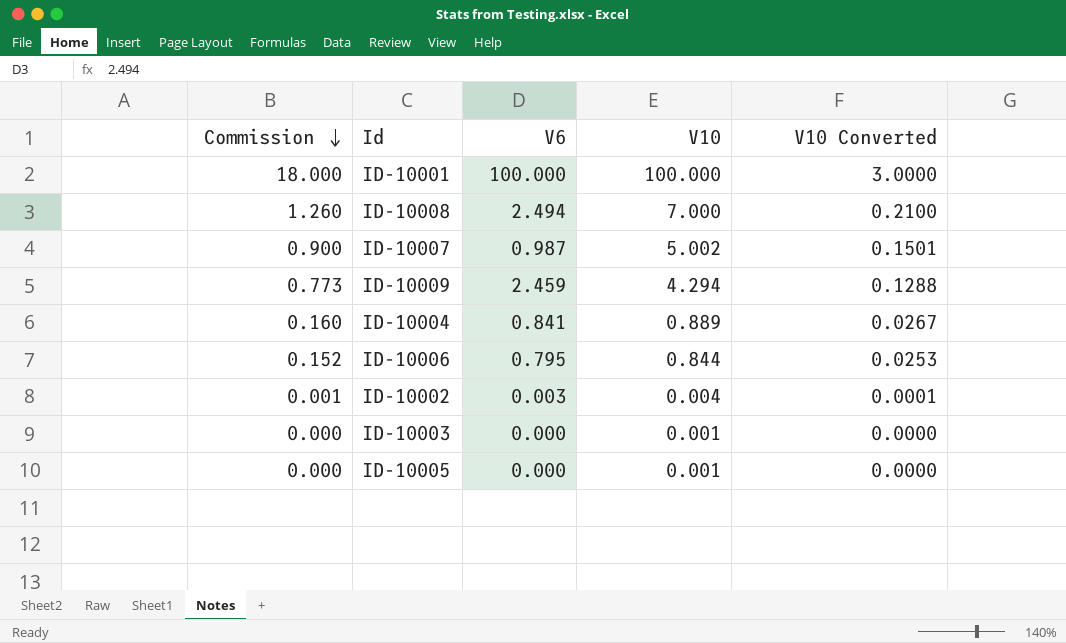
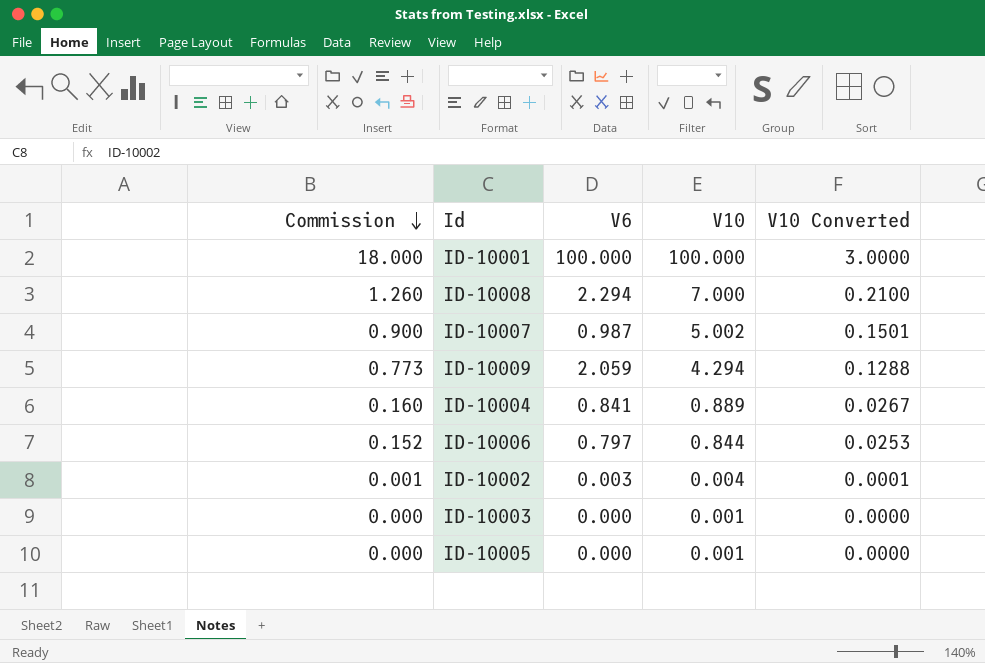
ID-10008 | V6: 2.494 -> 2.294
ID-10009 | V6: 2.459 -> 2.059
ID-10006 | V6: 0.795 -> 0.797

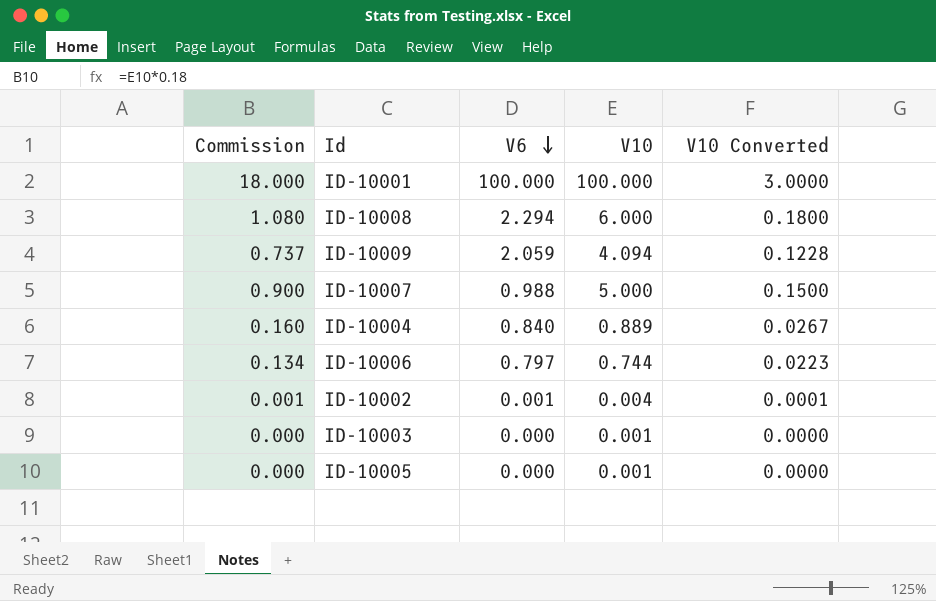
row order: Commission descending -> V6 descending
ID-10008 | Commission: 1.260 -> 1.080
ID-10008 | V10: 7.000 -> 6.000
ID-10008 | V10 Converted: 0.2100 -> 0.1800
ID-10009 | Commission: 0.773 -> 0.737
ID-10009 | V10: 4.294 -> 4.094
ID-10009 | V10 Converted: 0.1288 -> 0.1228
ID-10007 | V6: 0.987 -> 0.988
ID-10007 | V10: 5.002 -> 5.000
ID-10007 | V10 Converted: 0.1501 -> 0.1500
ID-10004 | V6: 0.841 -> 0.840
ID-10006 | Commission: 0.152 -> 0.134
ID-10006 | V10: 0.844 -> 0.744
ID-10006 | V10 Converted: 0.0253 -> 0.0223
ID-10002 | V6: 0.003 -> 0.001

